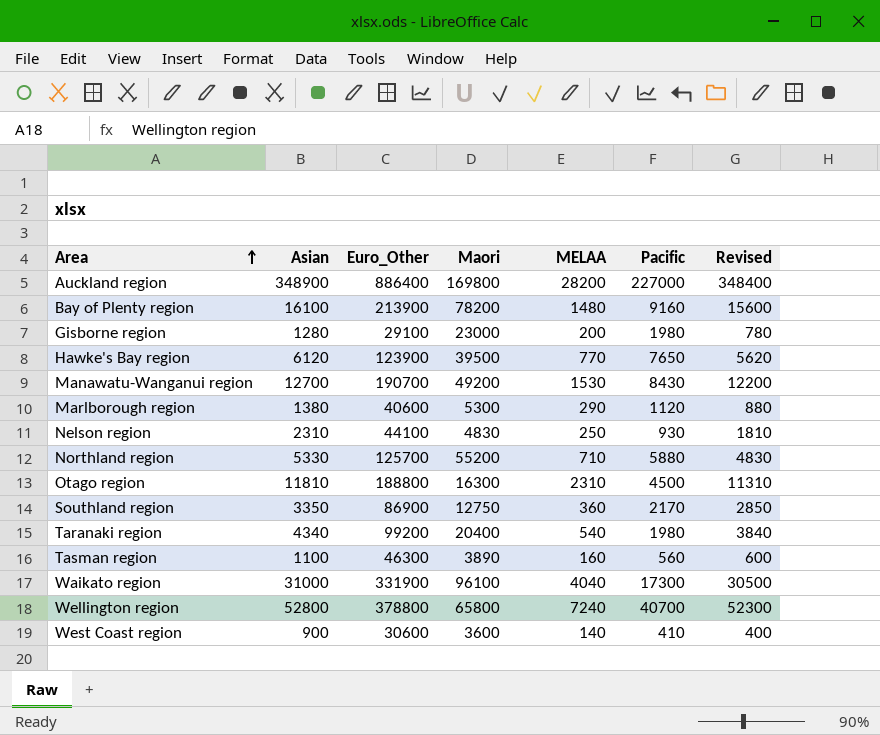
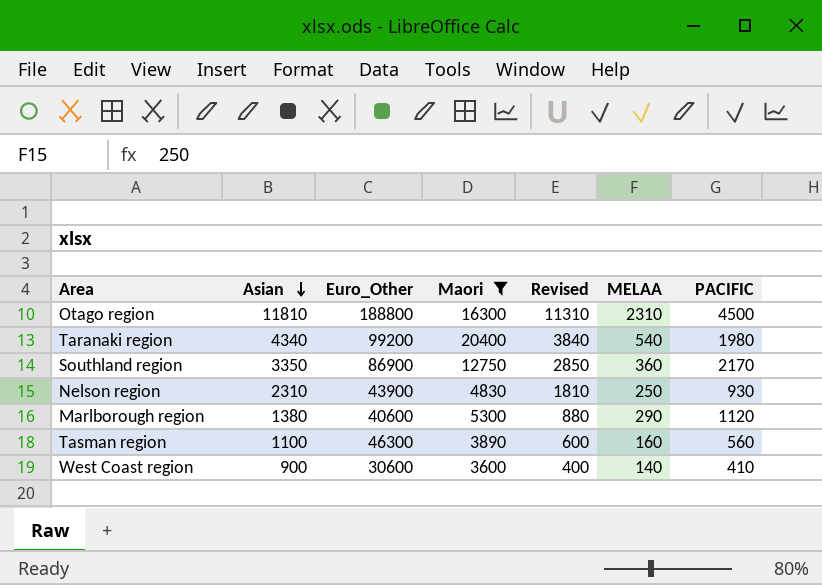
filter: none -> Maori <= 20400
row order: Area ascending -> Asian descending
column Revised | position: 7 -> 5
column name: Pacific -> PACIFIC
Nelson region | Euro_Other: 44100 -> 43900

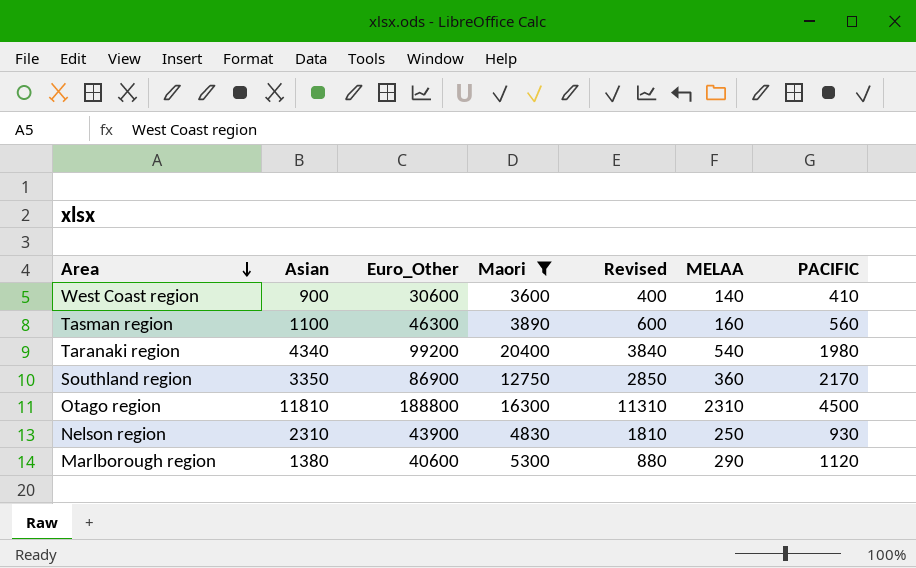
row order: Asian descending -> Area descending

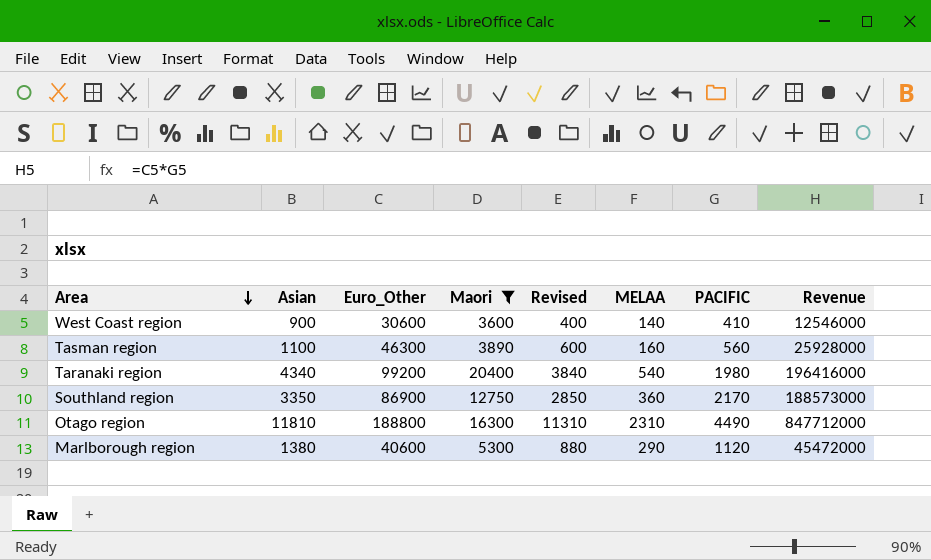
column Revenue | formula: none -> [Euro_Other] * [PACIFIC]
row Nelson region: 2310 | 43900 | 4830 | 1810 | 250 | 930 -> none
Otago region | PACIFIC: 4500 -> 4490

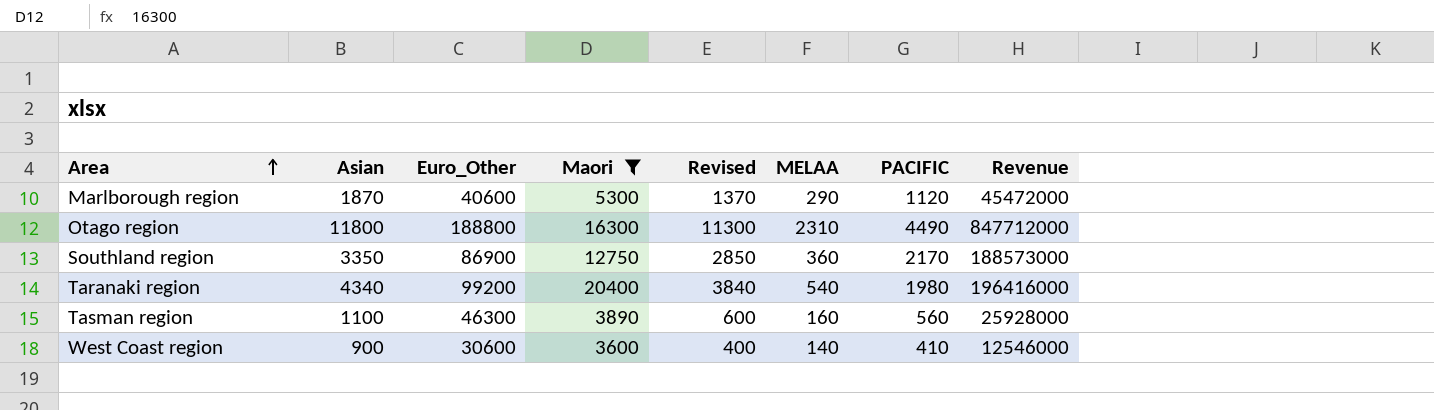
row order: Area descending -> Area ascending
Marlborough region | Asian: 1380 -> 1870
Marlborough region | Revised: 880 -> 1370
Otago region | Asian: 11810 -> 11800
Otago region | Revised: 11310 -> 11300

